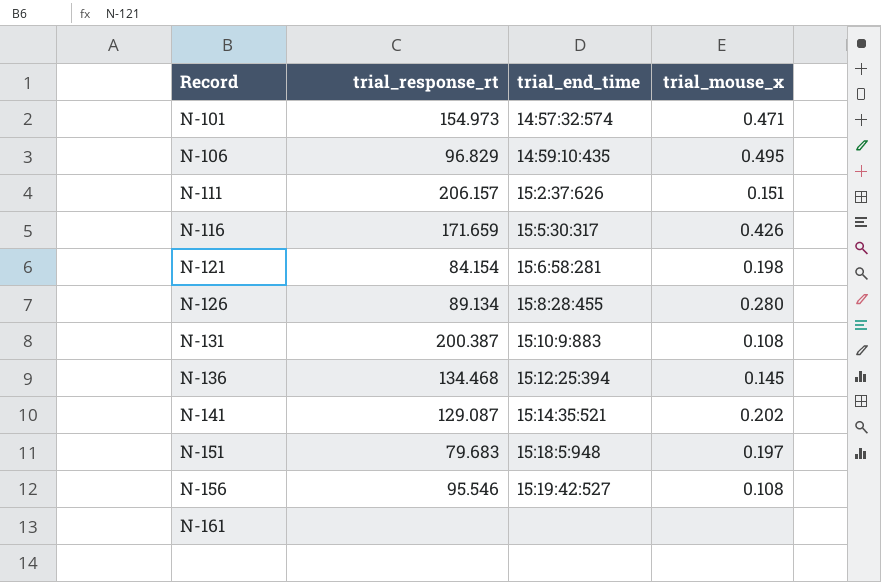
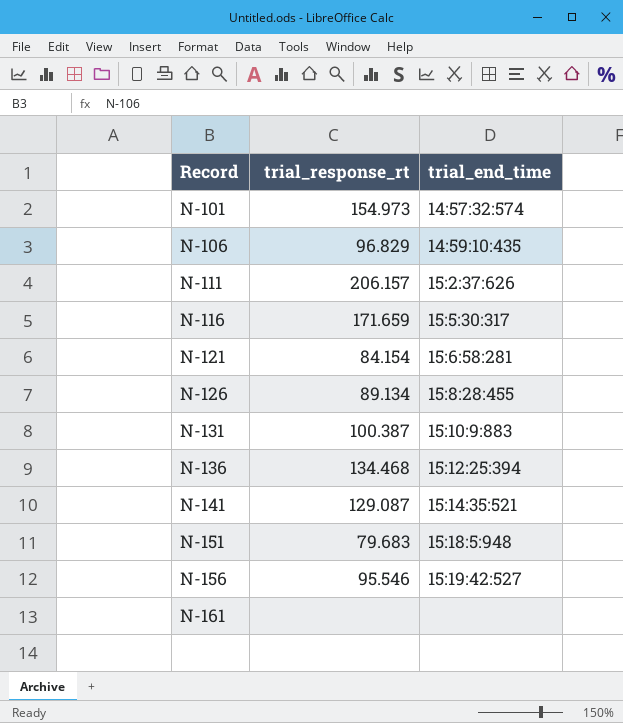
column trial_mouse_x | position: 4 -> none
N-131 | trial_response_rt: 200.387 -> 100.387

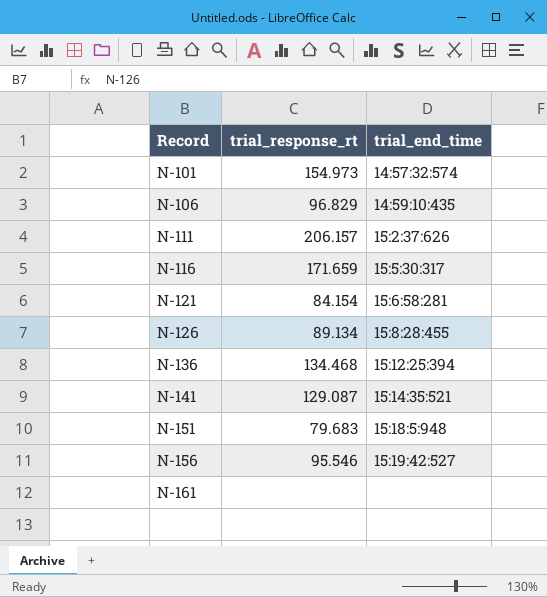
row N-131: 100.387 | 15:10:9:883 -> none

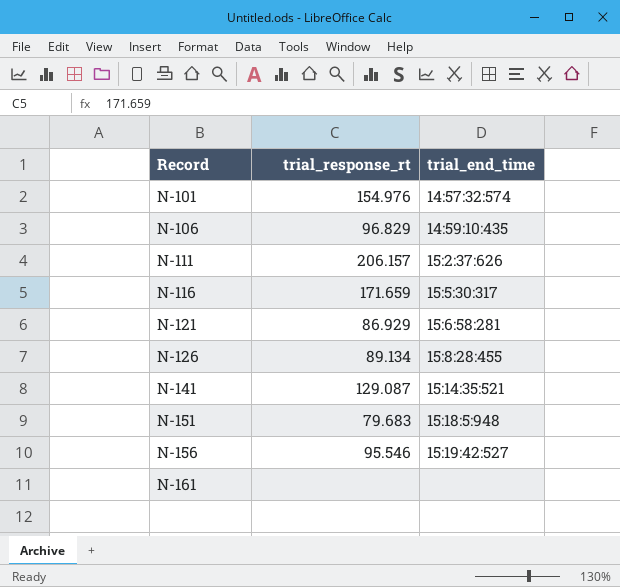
row N-136: 134.468 | 15:12:25:394 -> none
N-101 | trial_response_rt: 154.973 -> 154.976
N-121 | trial_response_rt: 84.154 -> 86.929

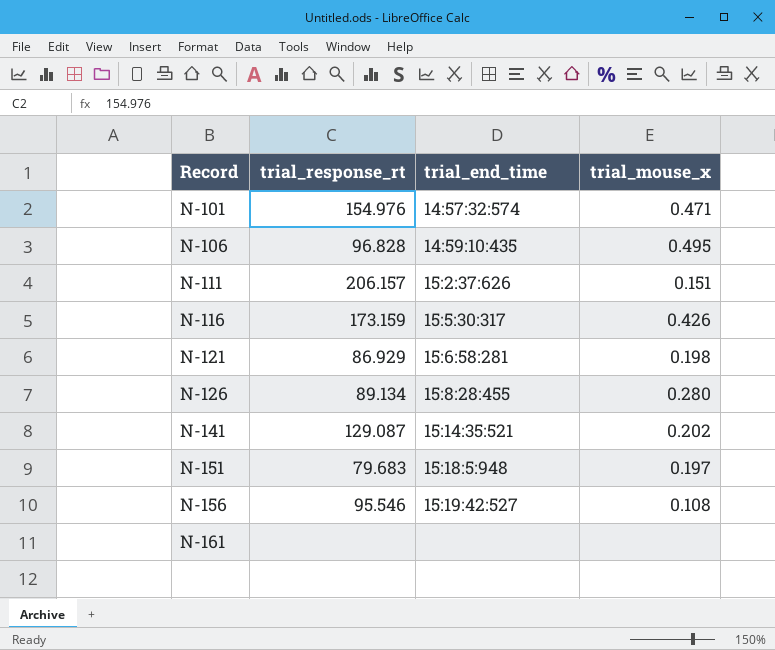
column trial_mouse_x | position: none -> 4
N-106 | trial_response_rt: 96.829 -> 96.828
N-116 | trial_response_rt: 171.659 -> 173.159

